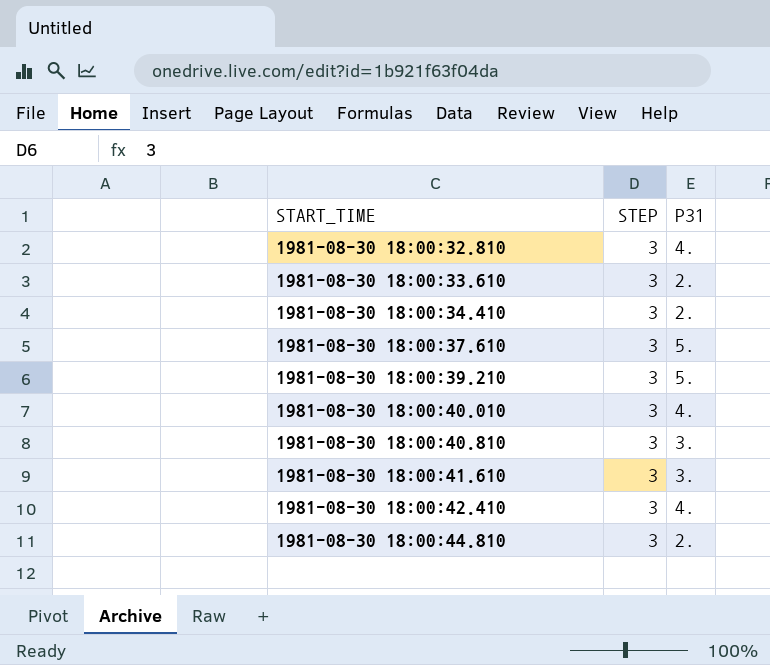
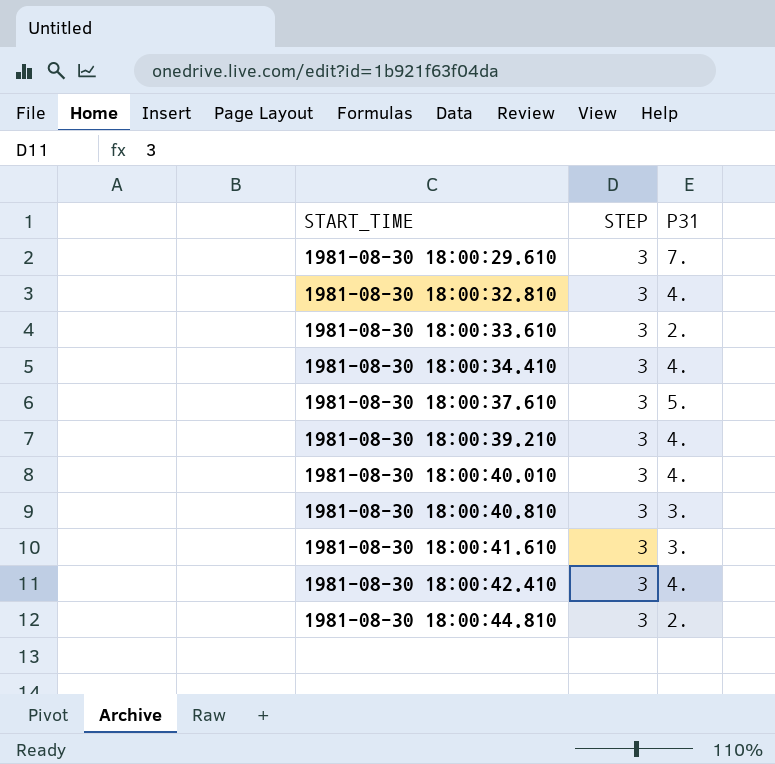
row 1981-08-30 18:00:29.610: none -> 3 | 7.
1981-08-30 18:00:34.410 | P31: 2. -> 4.
1981-08-30 18:00:39.210 | P31: 5. -> 4.

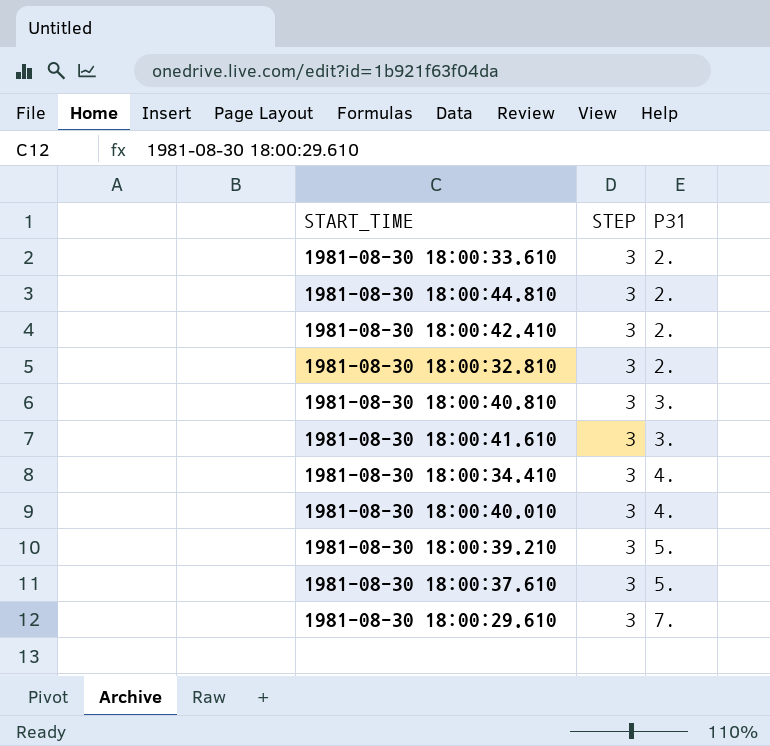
row order: START_TIME ascending -> P31 ascending
1981-08-30 18:00:42.410 | P31: 4. -> 2.
1981-08-30 18:00:32.810 | P31: 4. -> 2.
1981-08-30 18:00:39.210 | P31: 4. -> 5.

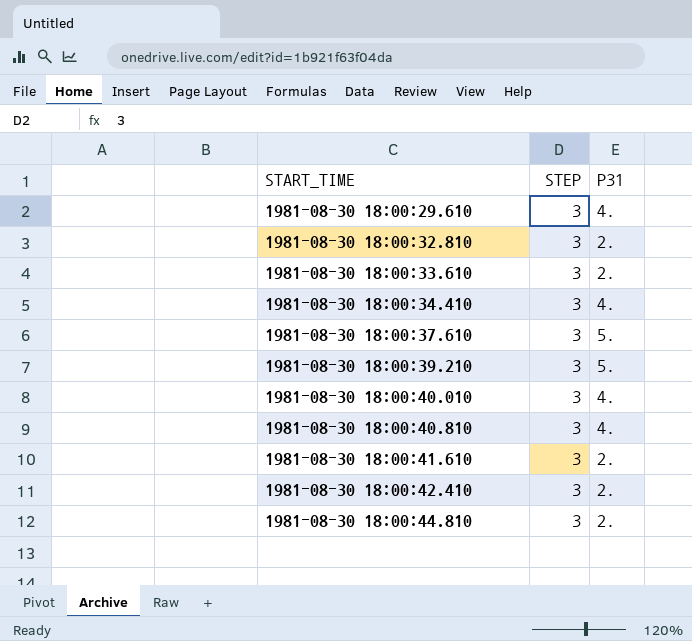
row order: P31 ascending -> START_TIME ascending
1981-08-30 18:00:29.610 | P31: 7. -> 4.
1981-08-30 18:00:40.810 | P31: 3. -> 4.
1981-08-30 18:00:41.610 | P31: 3. -> 2.

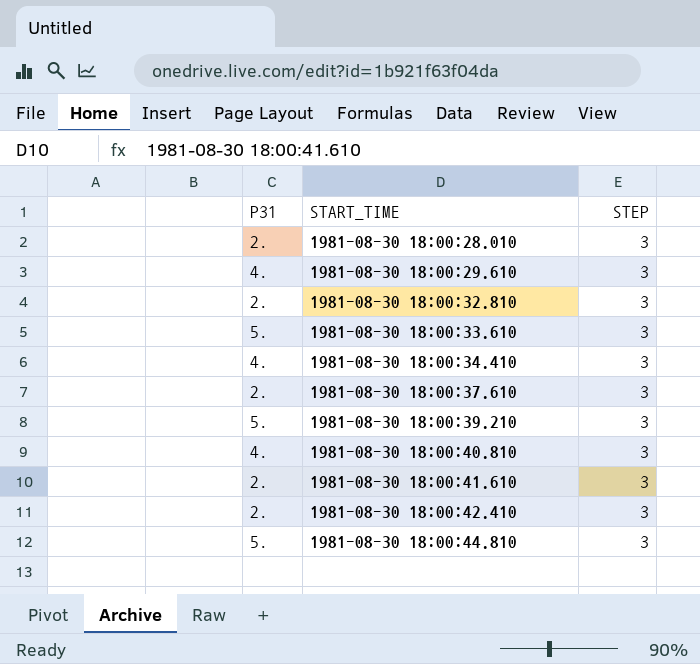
column P31 | position: 3 -> 1
row 1981-08-30 18:00:40.010: 3 | 4. -> none
row 1981-08-30 18:00:28.010: none -> 2. | 3
1981-08-30 18:00:33.610 | P31: 2. -> 5.
1981-08-30 18:00:37.610 | P31: 5. -> 2.
1981-08-30 18:00:44.810 | P31: 2. -> 5.

